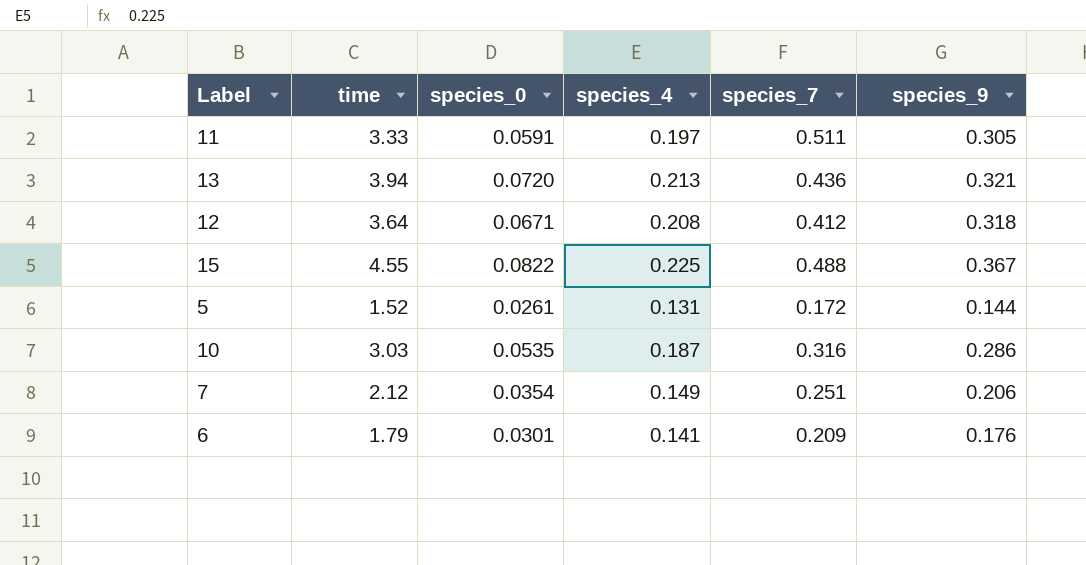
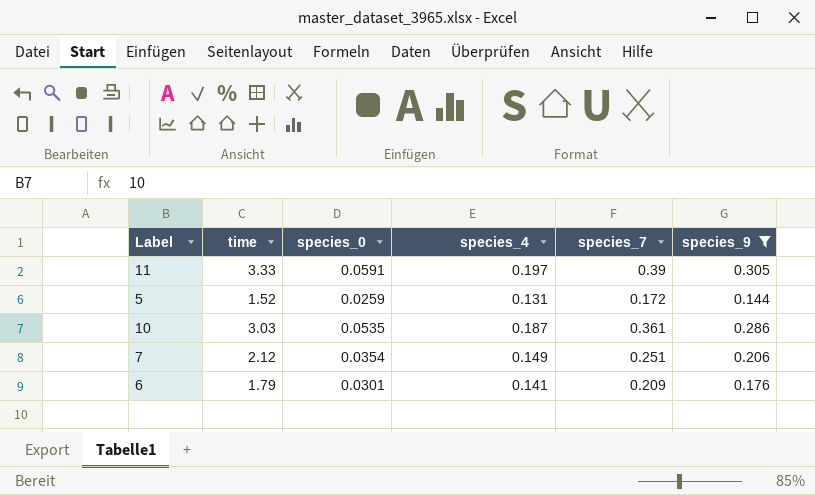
filter: none -> species_9 <= 0.305
11 | species_7: 0.511 -> 0.39
5 | species_0: 0.0261 -> 0.0259
10 | species_7: 0.316 -> 0.361

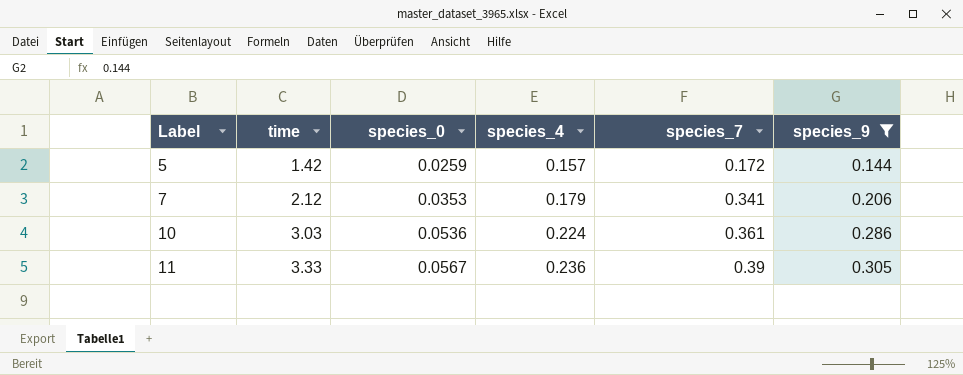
row order: none -> Label ascending
row 6: 1.79 | 0.0301 | 0.141 | 0.209 | 0.176 -> none
5 | time: 1.52 -> 1.42
5 | species_4: 0.131 -> 0.157
7 | species_0: 0.0354 -> 0.0353
7 | species_4: 0.149 -> 0.179
7 | species_7: 0.251 -> 0.341
10 | species_0: 0.0535 -> 0.0536
10 | species_4: 0.187 -> 0.224
11 | species_0: 0.0591 -> 0.0567
11 | species_4: 0.197 -> 0.236

